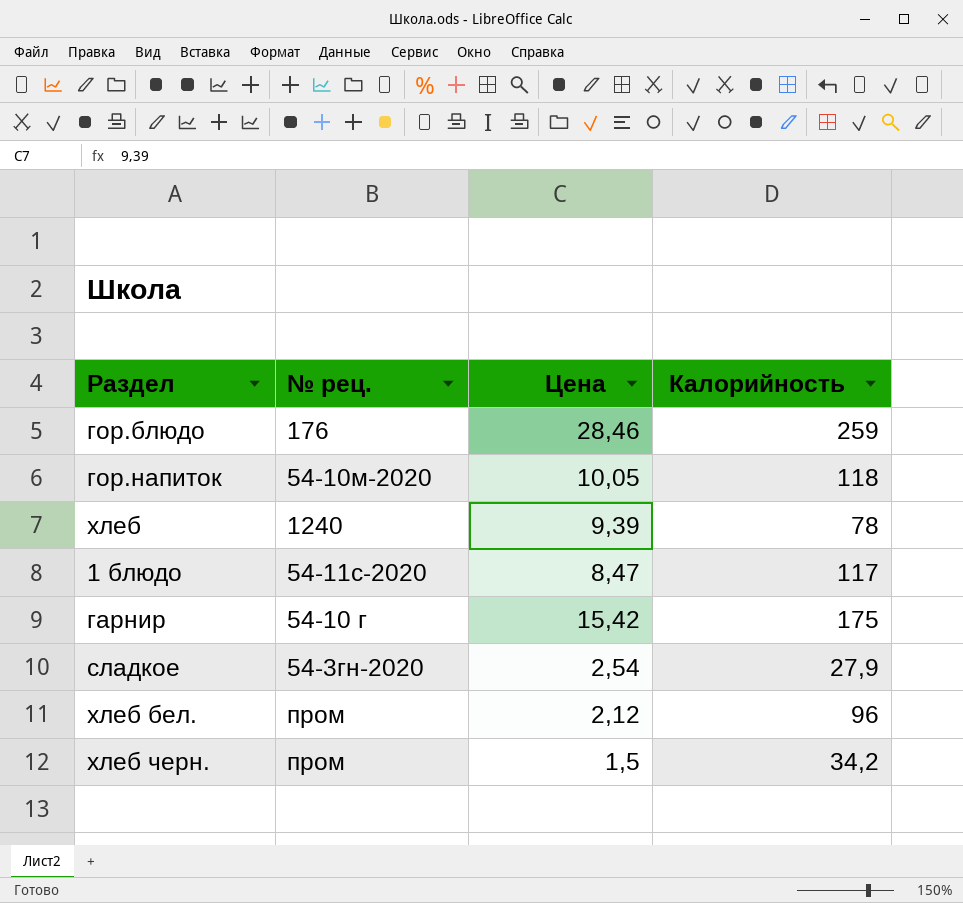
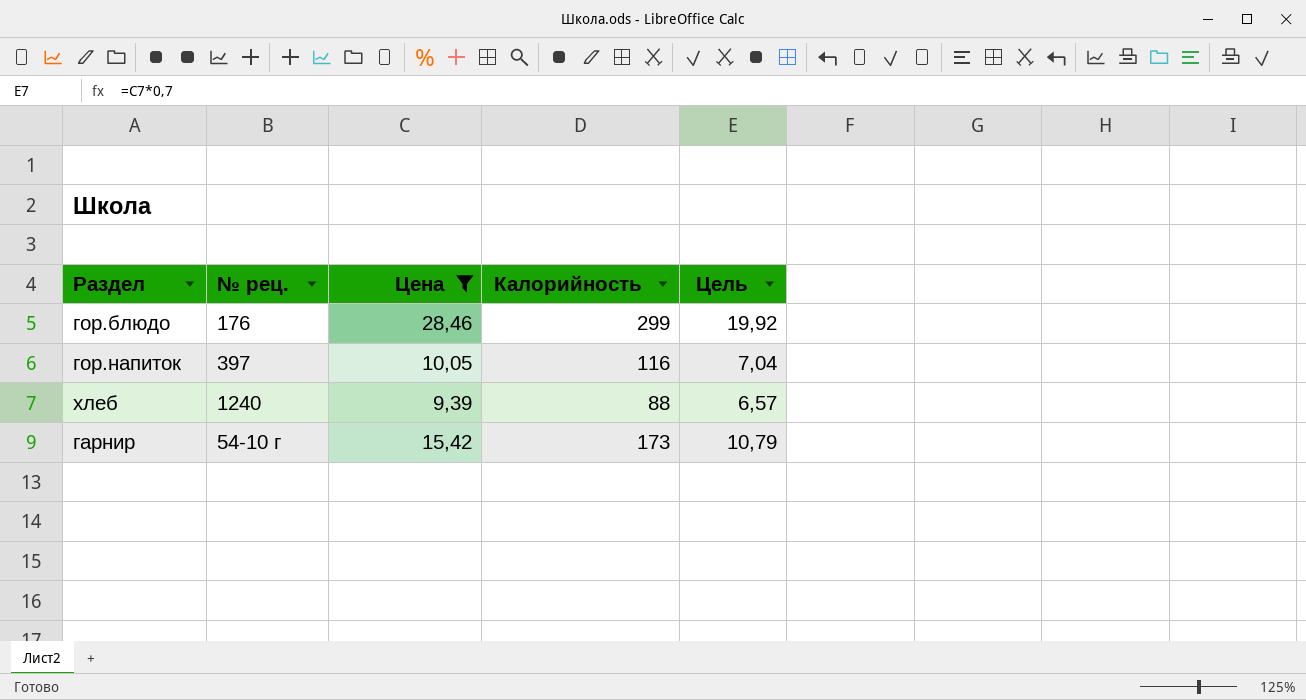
filter: none -> Цена >= 9,39
column Цель | formula: none -> [Цена] * 0,7
гор.блюдо | Калорийность: 259 -> 299
гор.напиток | № рец.: 54-10м-2020 -> 397
гор.напиток | Калорийность: 118 -> 116
хлеб | Калорийность: 78 -> 88
гарнир | Калорийность: 175 -> 173

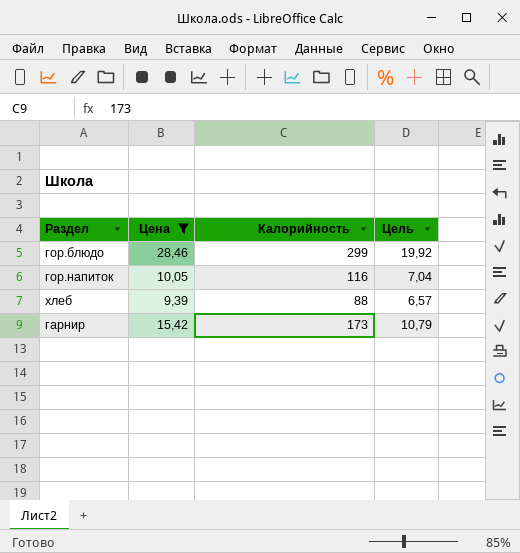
column № рец. | position: 2 -> none

